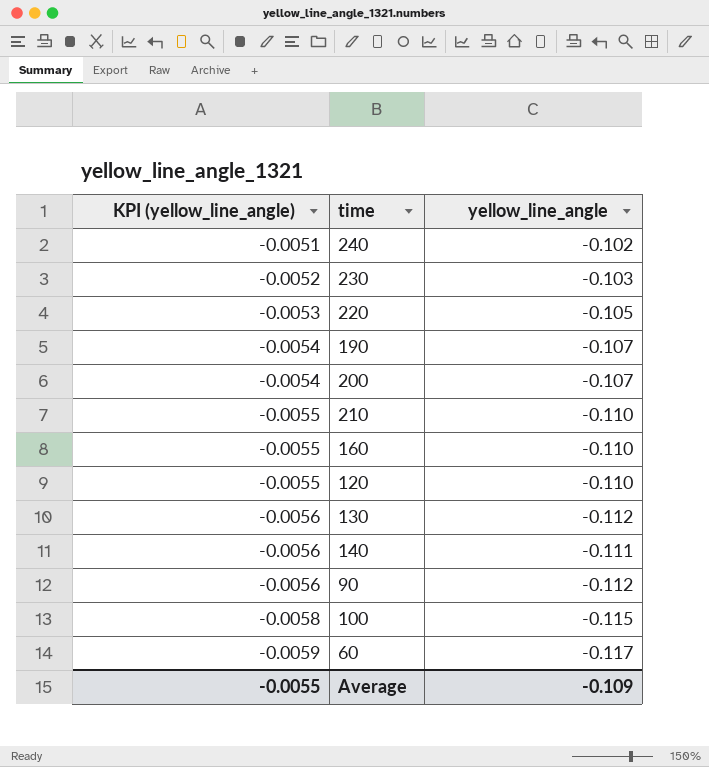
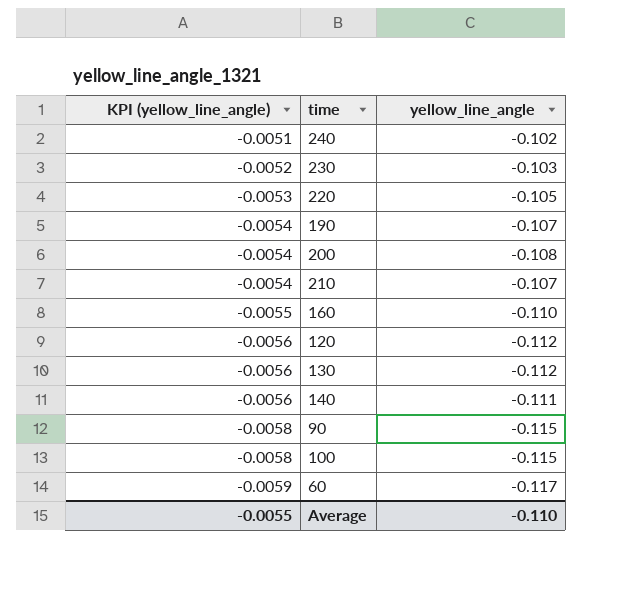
200 | yellow_line_angle: -0.107 -> -0.108
210 | KPI (yellow_line_angle): -0.0055 -> -0.0054
210 | yellow_line_angle: -0.110 -> -0.107
120 | KPI (yellow_line_angle): -0.0055 -> -0.0056
120 | yellow_line_angle: -0.110 -> -0.112
90 | KPI (yellow_line_angle): -0.0056 -> -0.0058
90 | yellow_line_angle: -0.112 -> -0.115
Average | yellow_line_angle: -0.109 -> -0.110

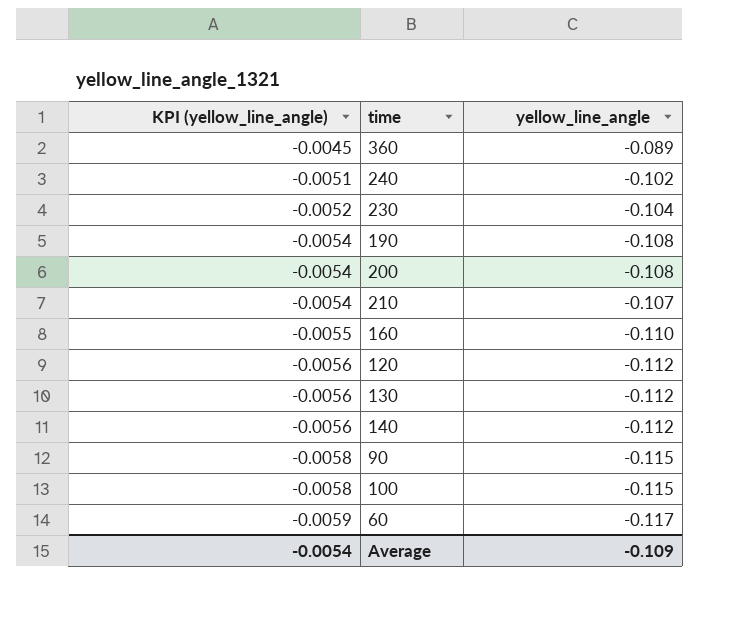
row 220: -0.0053 | -0.105 -> none
row 360: none -> -0.0045 | -0.089
230 | yellow_line_angle: -0.103 -> -0.104
190 | yellow_line_angle: -0.107 -> -0.108
140 | yellow_line_angle: -0.111 -> -0.112
Average | KPI (yellow_line_angle): -0.0055 -> -0.0054
Average | yellow_line_angle: -0.110 -> -0.109

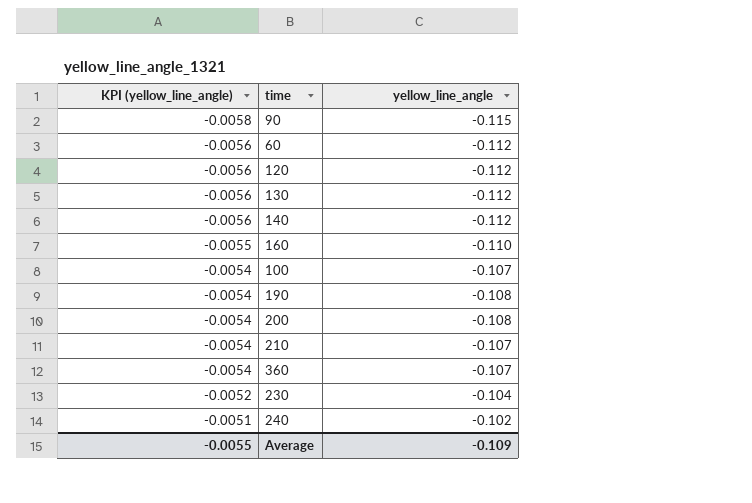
row order: KPI (yellow_line_angle) descending -> KPI (yellow_line_angle) ascending
60 | KPI (yellow_line_angle): -0.0059 -> -0.0056
60 | yellow_line_angle: -0.117 -> -0.112
100 | KPI (yellow_line_angle): -0.0058 -> -0.0054
100 | yellow_line_angle: -0.115 -> -0.107
360 | KPI (yellow_line_angle): -0.0045 -> -0.0054
360 | yellow_line_angle: -0.089 -> -0.107
Average | KPI (yellow_line_angle): -0.0054 -> -0.0055

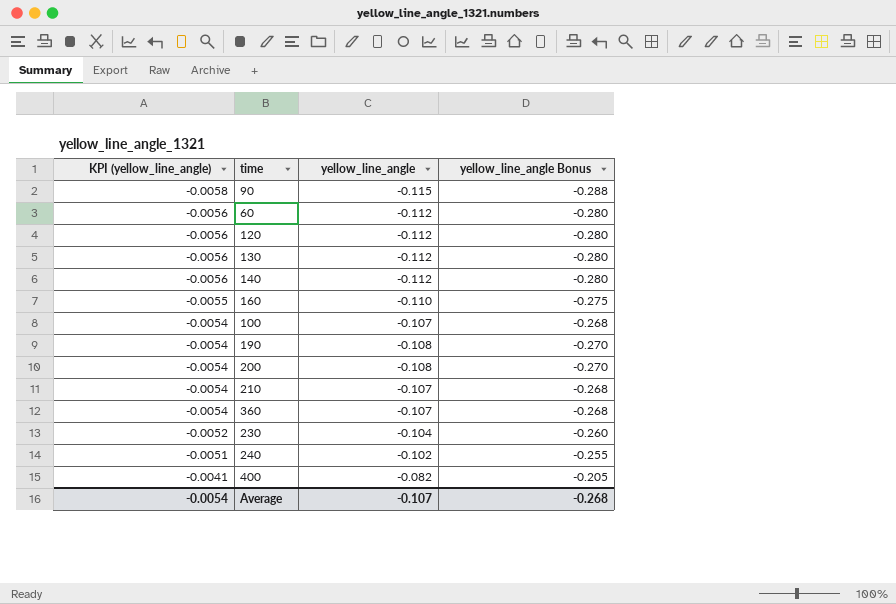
column yellow_line_angle Bonus | formula: none -> [yellow_line_angle] * 2.5
row 400: none -> -0.0041 | -0.082 | -0.205
Average | KPI (yellow_line_angle): -0.0055 -> -0.0054
Average | yellow_line_angle: -0.109 -> -0.107

